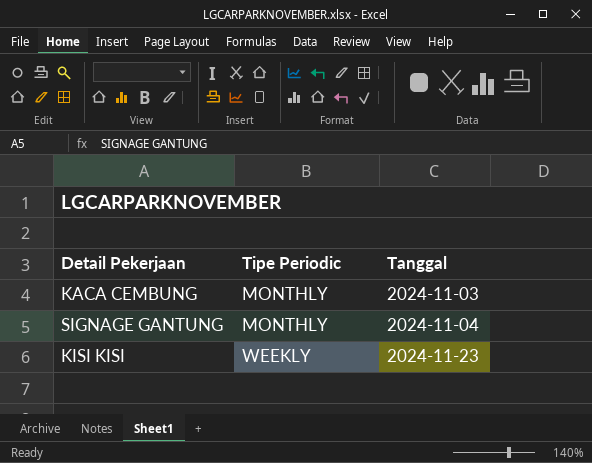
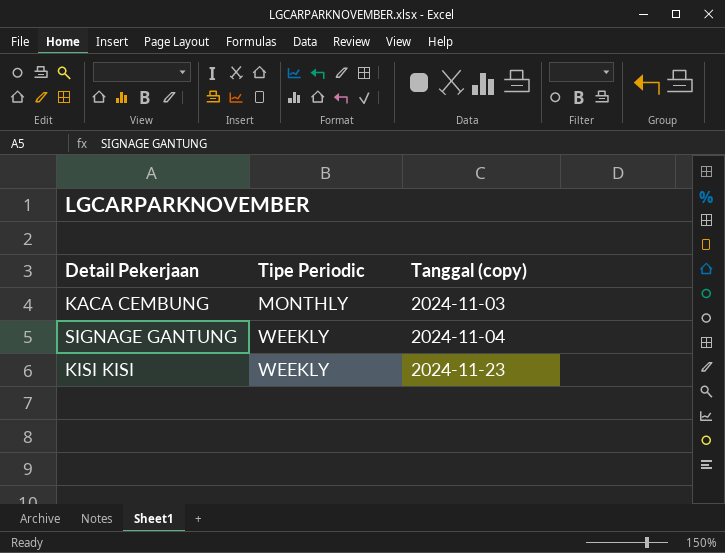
column name: Tanggal -> Tanggal (copy)
SIGNAGE GANTUNG | Tipe Periodic: MONTHLY -> WEEKLY

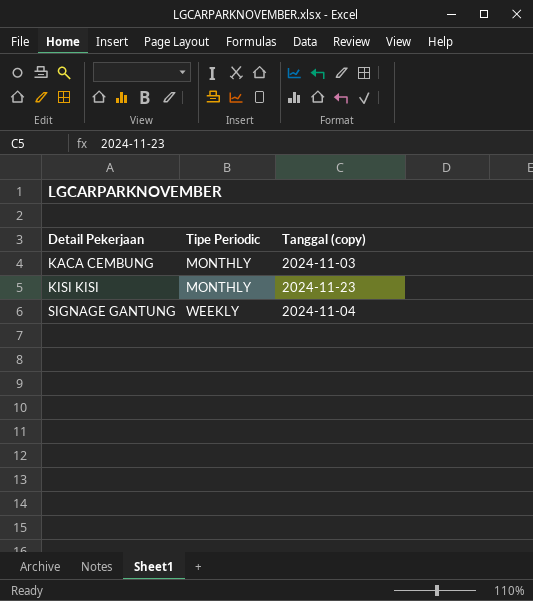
row order: Tipe Periodic ascending -> Detail Pekerjaan ascending
KISI KISI | Tipe Periodic: WEEKLY -> MONTHLY

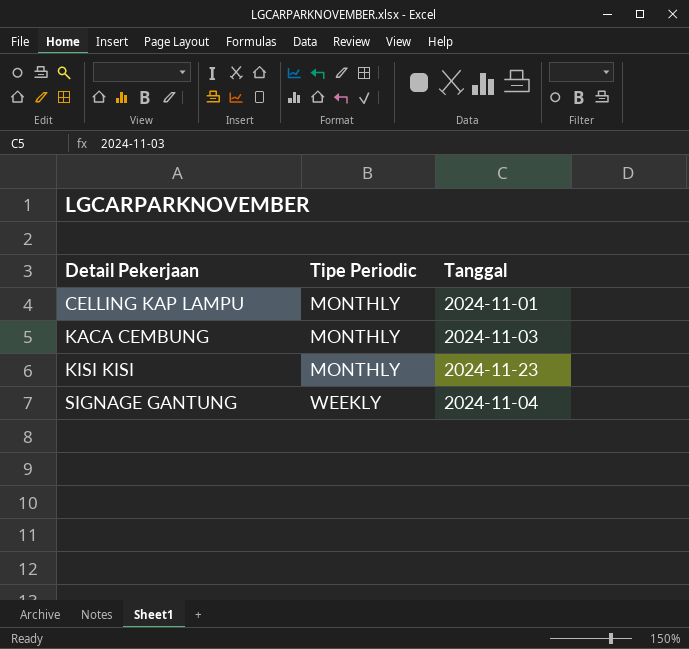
column name: Tanggal (copy) -> Tanggal
row CELLING KAP LAMPU: none -> MONTHLY | 2024-11-01

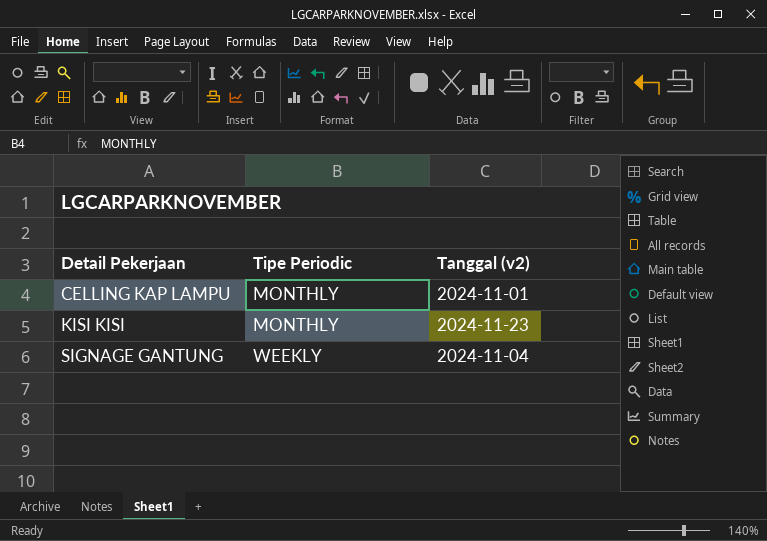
column name: Tanggal -> Tanggal (v2)
row KACA CEMBUNG: MONTHLY | 2024-11-03 -> none

